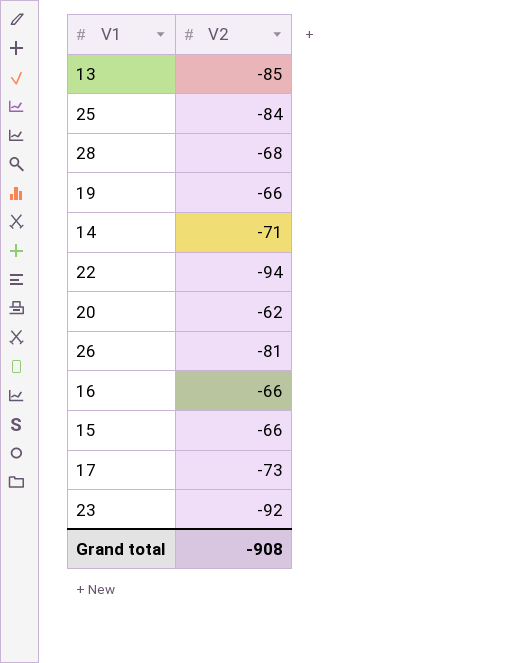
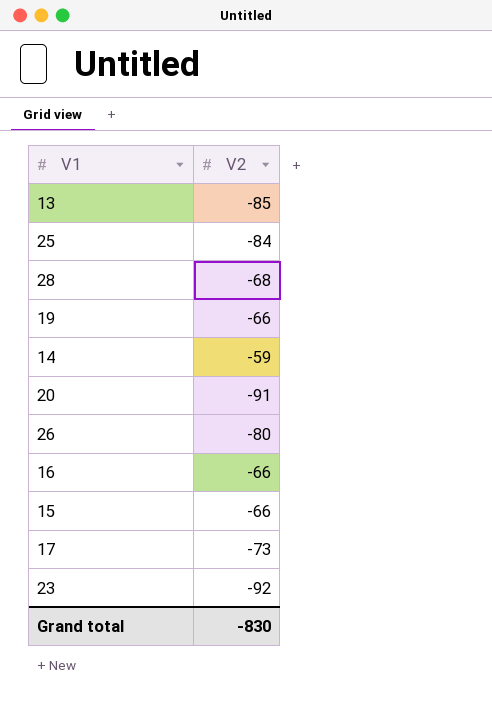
row 22: -94 -> none
14 | V2: -71 -> -59
20 | V2: -62 -> -91
26 | V2: -81 -> -80
Grand total | V2: -908 -> -830

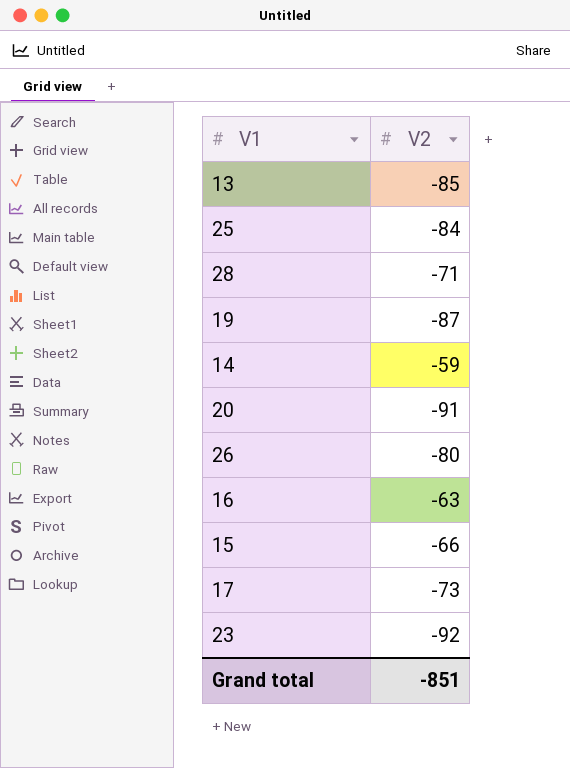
28 | V2: -68 -> -71
19 | V2: -66 -> -87
16 | V2: -66 -> -63
Grand total | V2: -830 -> -851

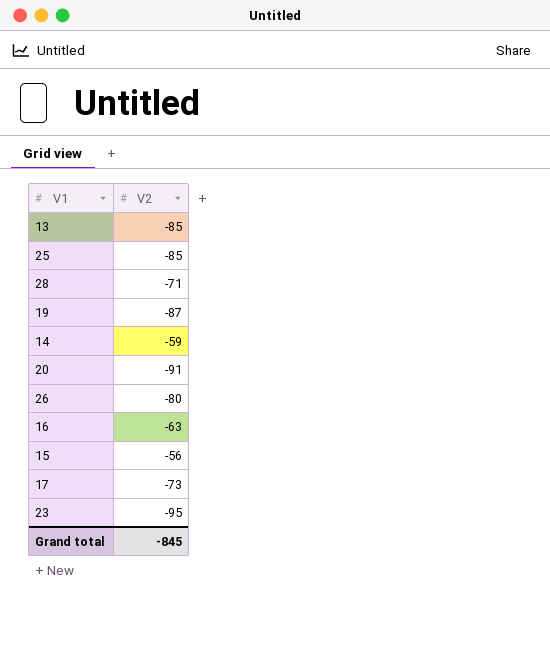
25 | V2: -84 -> -85
15 | V2: -66 -> -56
23 | V2: -92 -> -95
Grand total | V2: -851 -> -845

